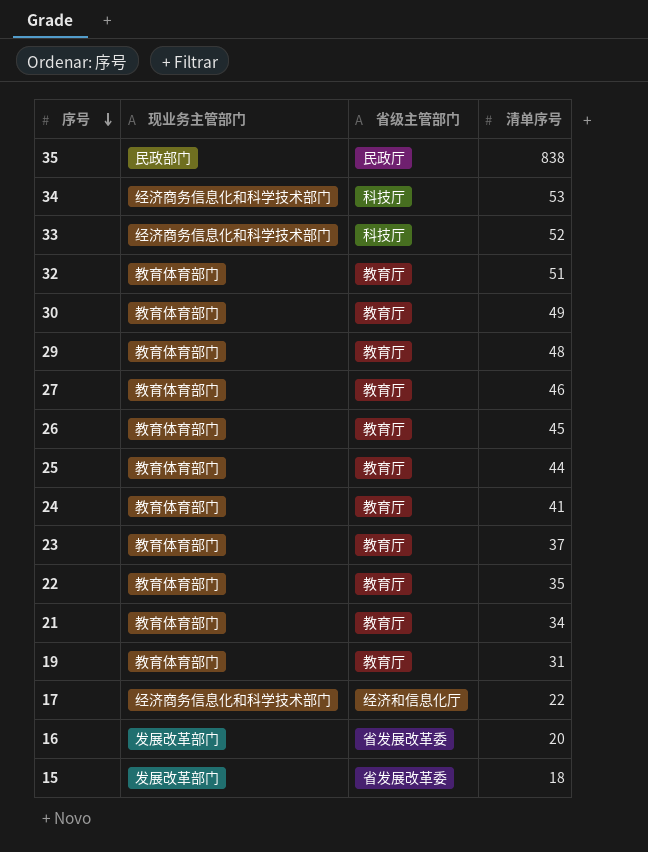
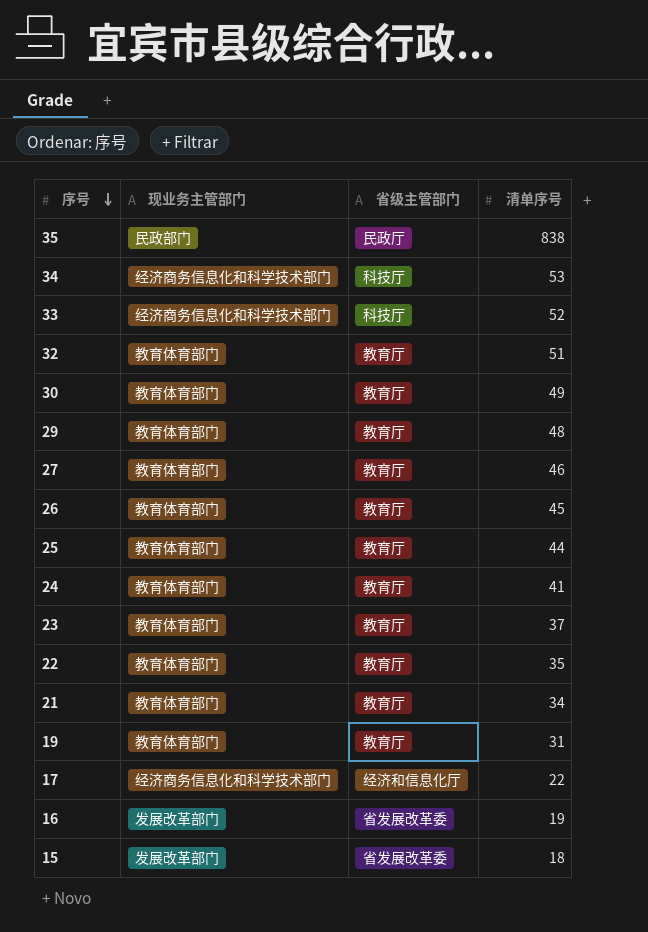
16 | 清单序号: 20 -> 19

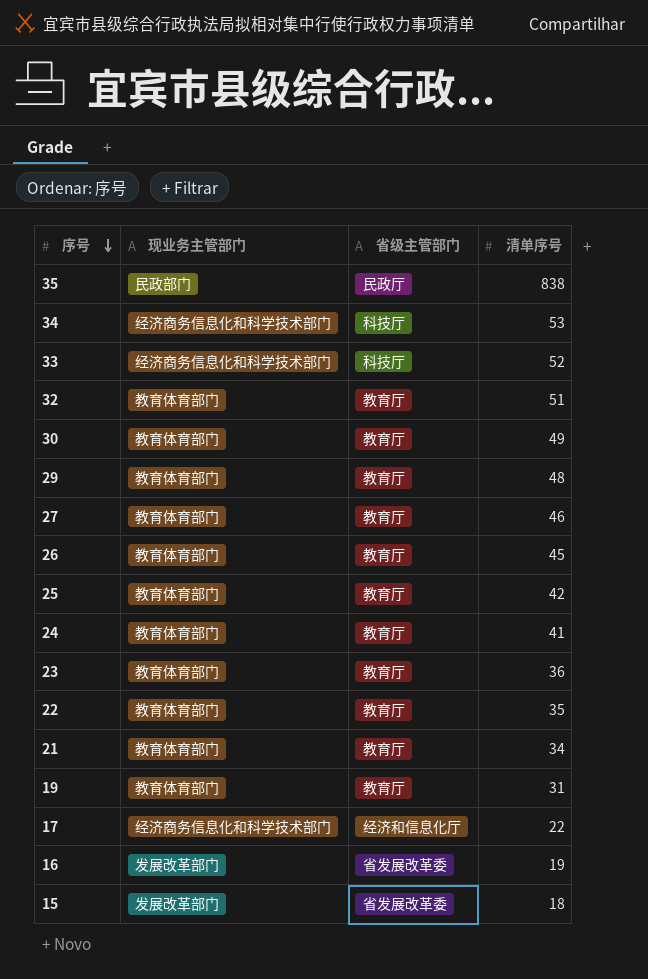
25 | 清单序号: 44 -> 42
23 | 清单序号: 37 -> 36

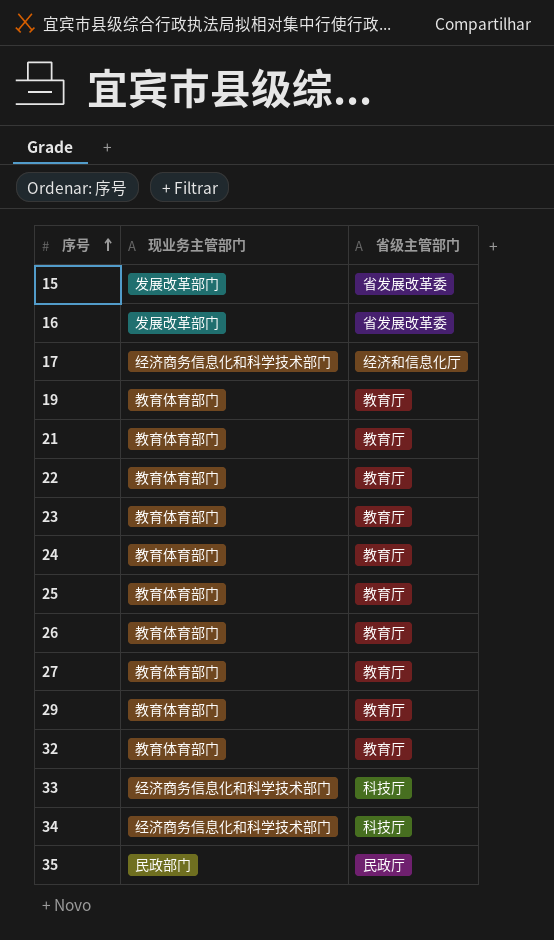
row order: 序号 descending -> 序号 ascending
column 清单序号 | position: 4 -> none
row 30: 教育体育部门 | 教育厅 | 49 -> none

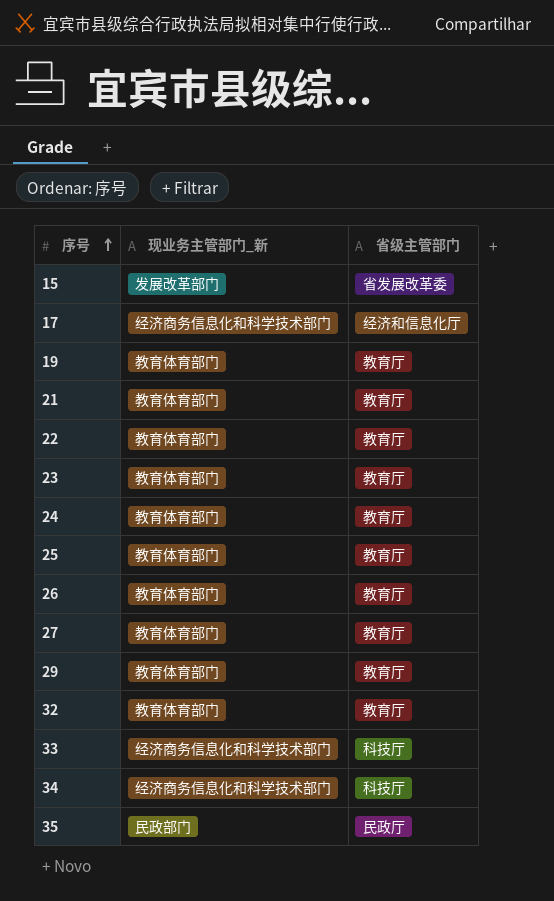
column name: 现业务主管部门 -> 现业务主管部门_新
row 16: 发展改革部门 | 省发展改革委 -> none

